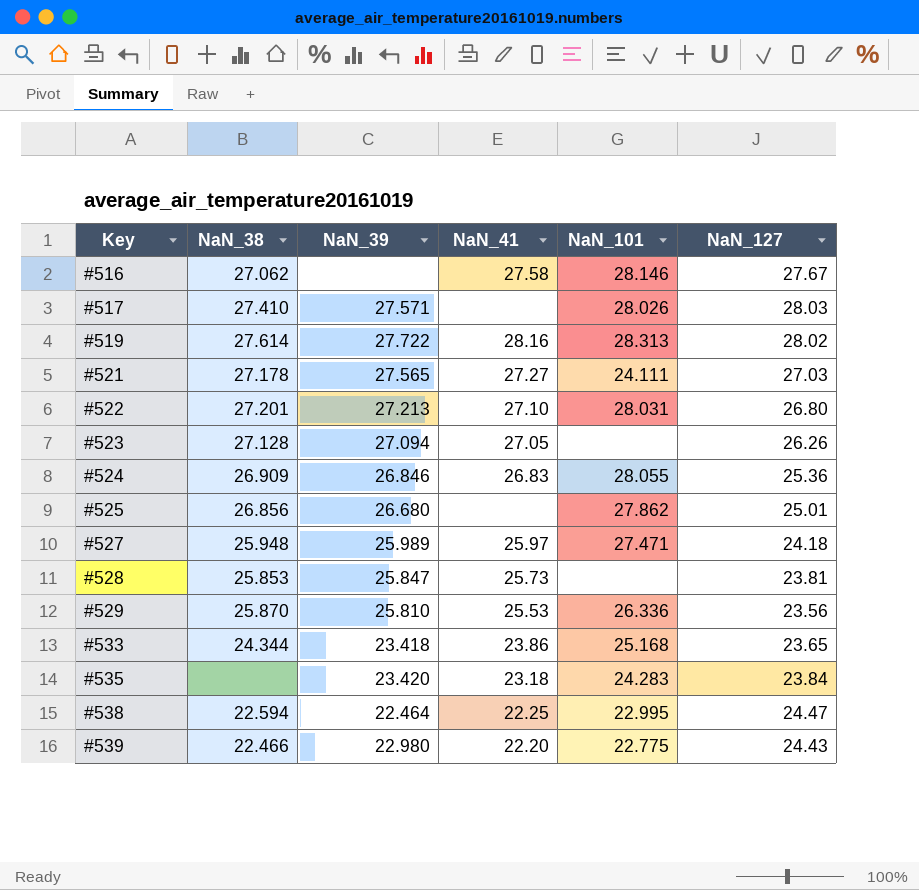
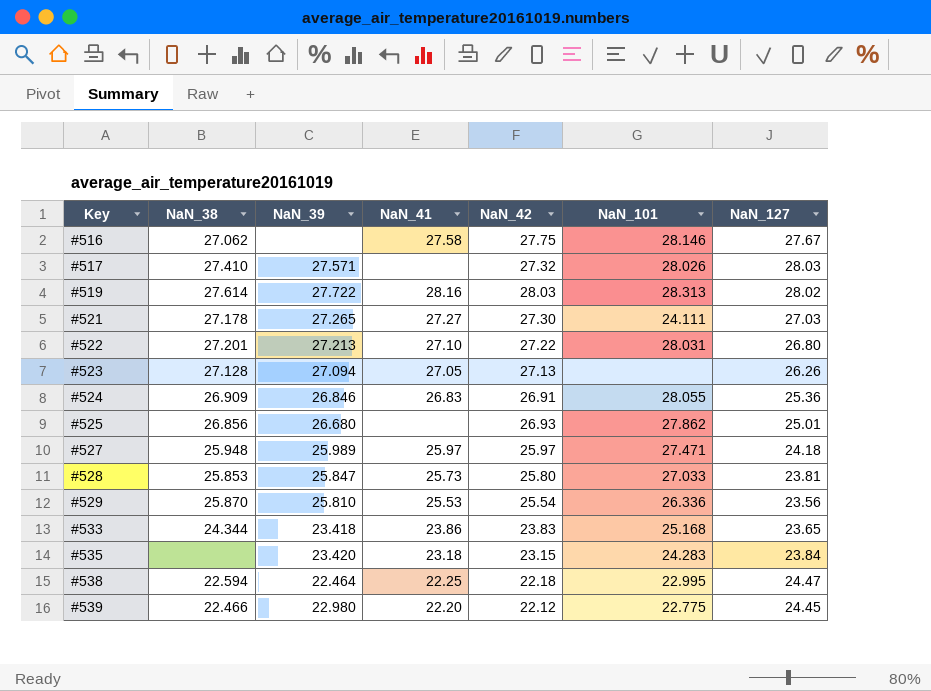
column NaN_42 | position: none -> 5
#521 | NaN_39: 27.565 -> 27.265
#528 | NaN_101: none -> 27.033
#539 | NaN_127: 24.43 -> 24.45

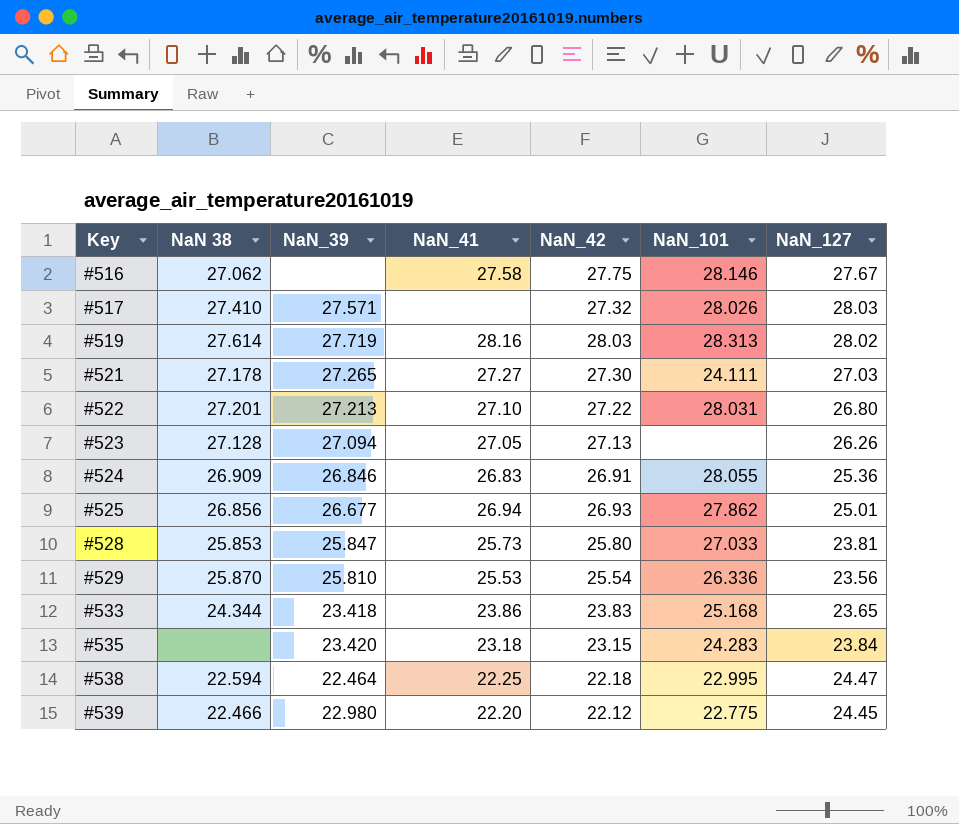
column name: NaN_38 -> NaN 38
row #527: 25.948 | 25.989 | 25.97 | 25.97 | 27.471 | 24.18 -> none
#519 | NaN_39: 27.722 -> 27.719
#525 | NaN_39: 26.680 -> 26.677
#525 | NaN_41: none -> 26.94

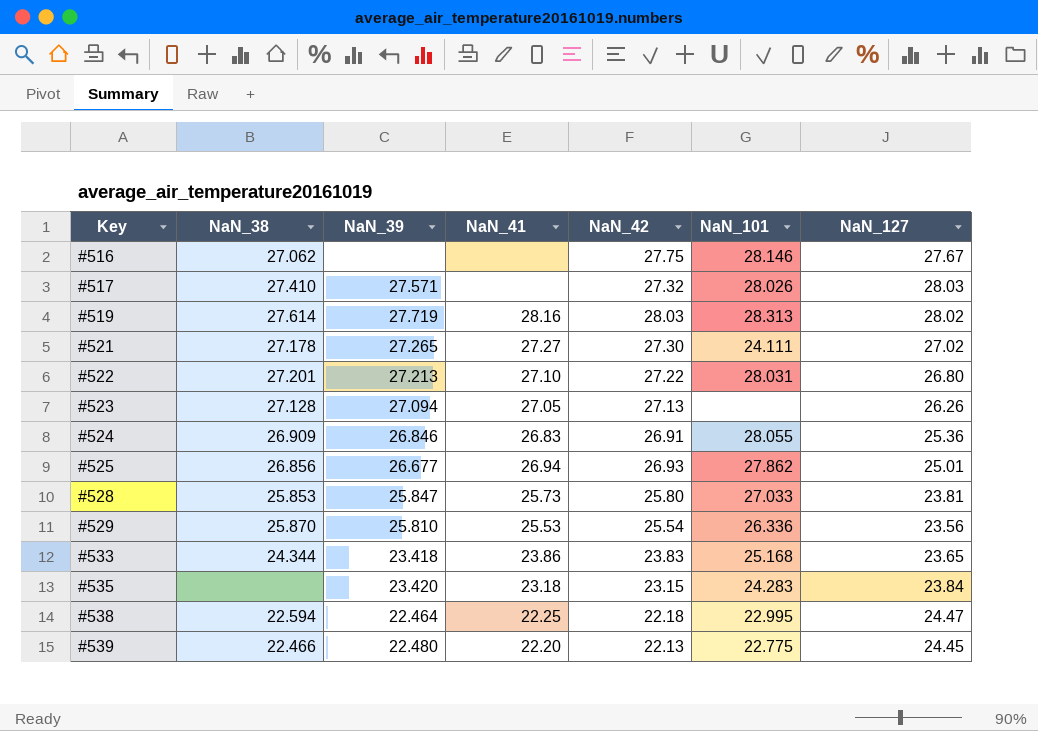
column name: NaN 38 -> NaN_38
#516 | NaN_41: 27.58 -> none
#521 | NaN_127: 27.03 -> 27.02
#539 | NaN_39: 22.980 -> 22.480
#539 | NaN_42: 22.12 -> 22.13

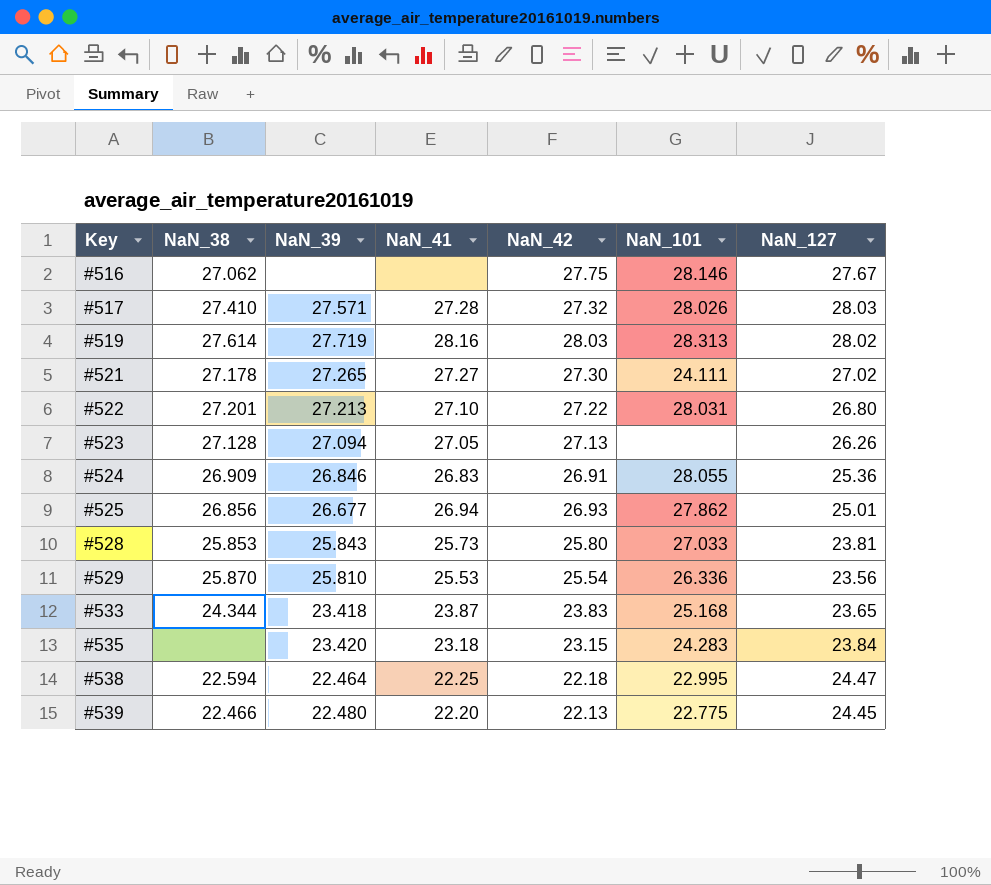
#517 | NaN_41: none -> 27.28
#528 | NaN_39: 25.847 -> 25.843
#533 | NaN_41: 23.86 -> 23.87

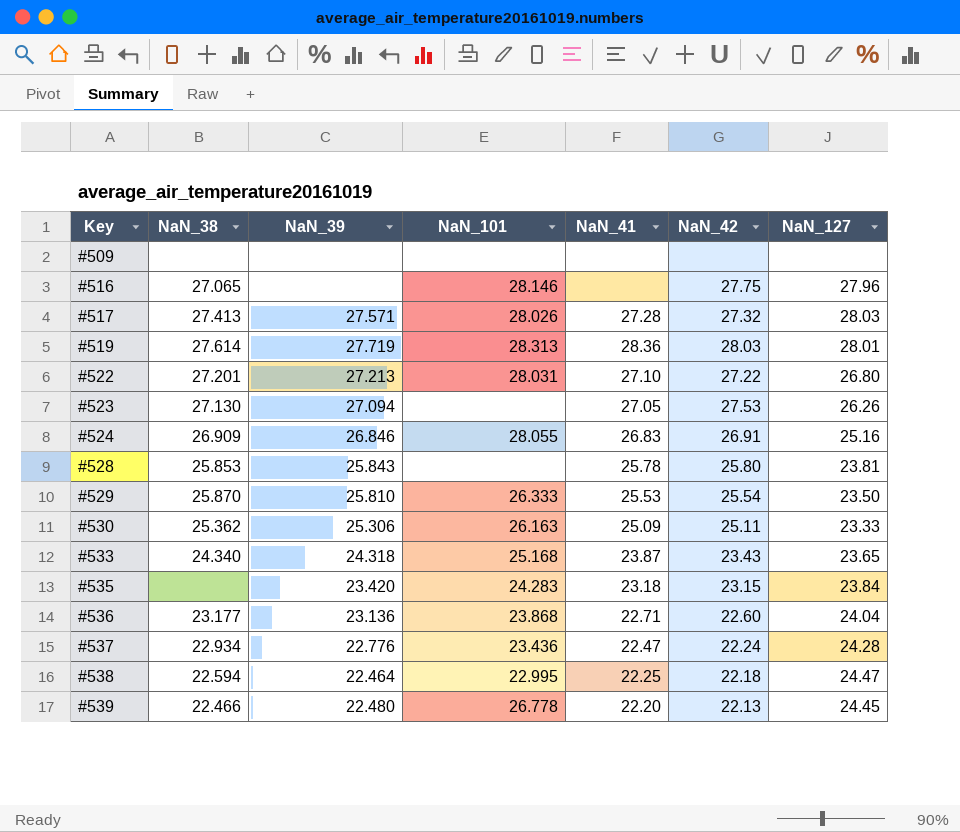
column NaN_101 | position: 6 -> 4
row #521: 27.178 | 27.265 | 27.27 | 27.30 | 24.111 | 27.02 -> none
row #525: 26.856 | 26.677 | 26.94 | 26.93 | 27.862 | 25.01 -> none
row #509: none -> none | none | none | none | none | none
#516 | NaN_38: 27.062 -> 27.065
#516 | NaN_127: 27.67 -> 27.96
#517 | NaN_38: 27.410 -> 27.413
#519 | NaN_41: 28.16 -> 28.36
#519 | NaN_127: 28.02 -> 28.01
#523 | NaN_38: 27.128 -> 27.130
#523 | NaN_42: 27.13 -> 27.53
#524 | NaN_127: 25.36 -> 25.16
#528 | NaN_101: 27.033 -> none
#528 | NaN_41: 25.73 -> 25.78
#529 | NaN_101: 26.336 -> 26.333
#529 | NaN_127: 23.56 -> 23.50
row #530: none -> 25.362 | 25.306 | 26.163 | 25.09 | 25.11 | 23.33
#533 | NaN_38: 24.344 -> 24.340
#533 | NaN_39: 23.418 -> 24.318
#533 | NaN_42: 23.83 -> 23.43
row #536: none -> 23.177 | 23.136 | 23.868 | 22.71 | 22.60 | 24.04
row #537: none -> 22.934 | 22.776 | 23.436 | 22.47 | 22.24 | 24.28
#539 | NaN_101: 22.775 -> 26.778

